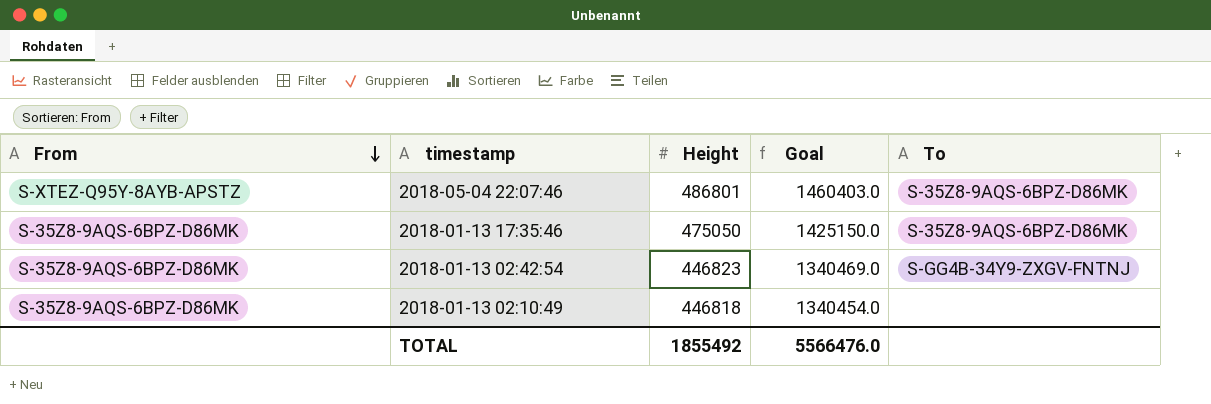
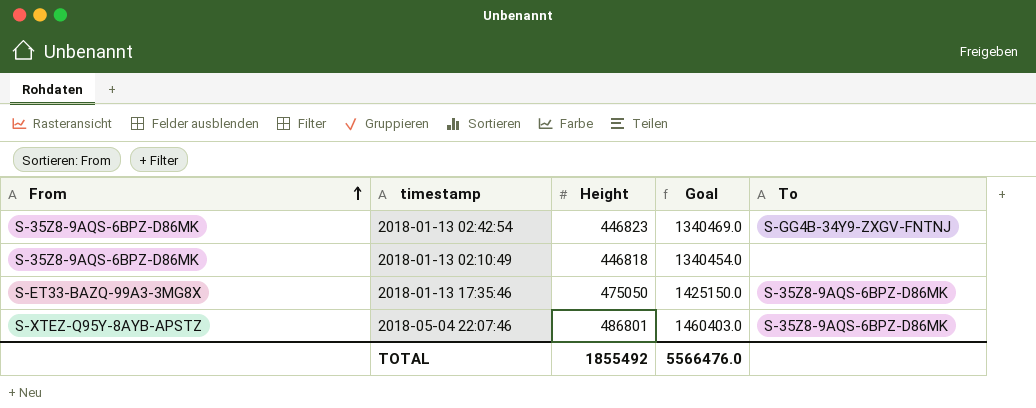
row order: From descending -> From ascending
2018-01-13 17:35:46 | From: S-35Z8-9AQS-6BPZ-D86MK -> S-ET33-BAZQ-99A3-3MG8X

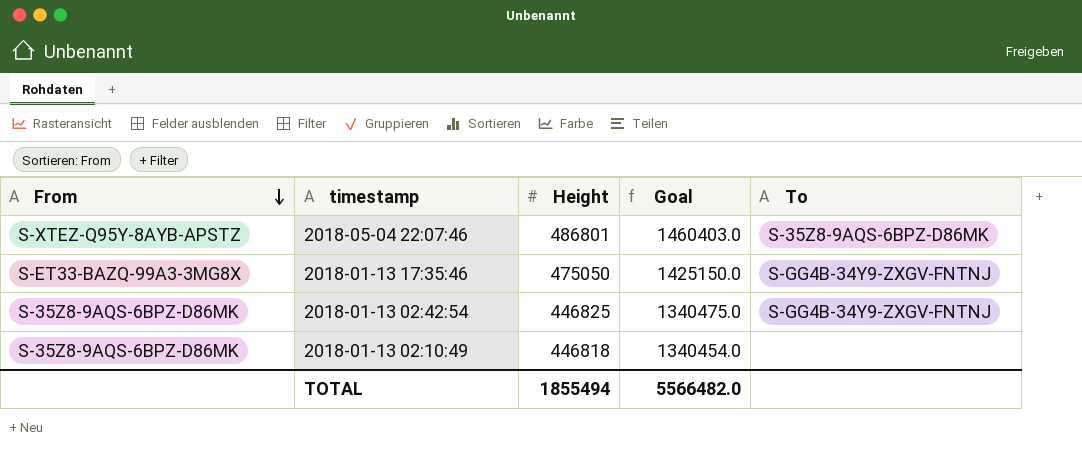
row order: From ascending -> From descending
2018-01-13 17:35:46 | To: S-35Z8-9AQS-6BPZ-D86MK -> S-GG4B-34Y9-ZXGV-FNTNJ
2018-01-13 02:42:54 | Height: 446823 -> 446825
2018-01-13 02:42:54 | Goal: 1340469.0 -> 1340475.0
TOTAL | Height: 1855492 -> 1855494
TOTAL | Goal: 5566476.0 -> 5566482.0

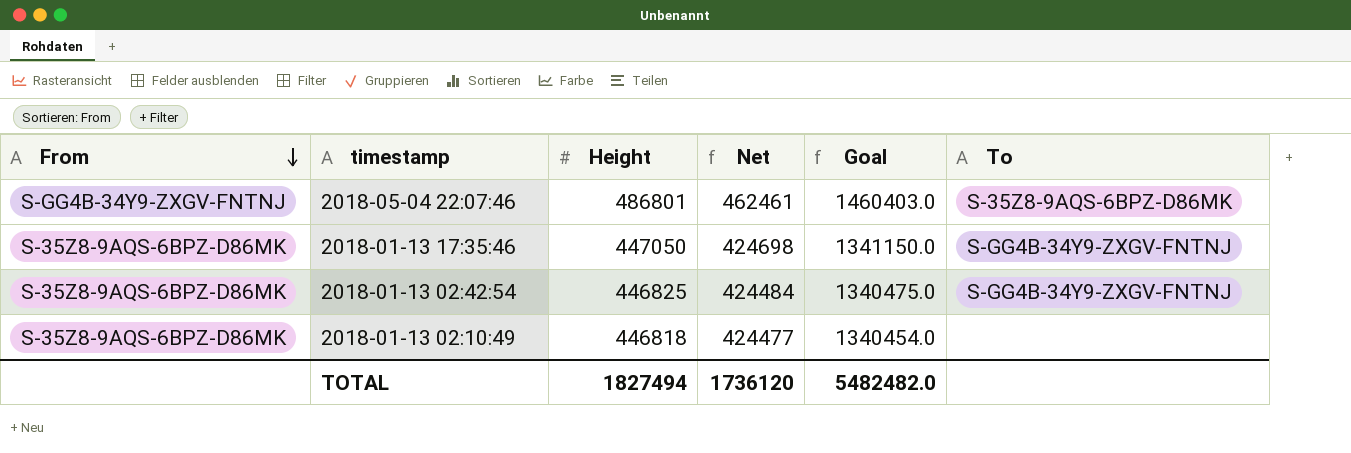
column Net | formula: none -> [Height] * 0.95
2018-05-04 22:07:46 | From: S-XTEZ-Q95Y-8AYB-APSTZ -> S-GG4B-34Y9-ZXGV-FNTNJ
2018-01-13 17:35:46 | From: S-ET33-BAZQ-99A3-3MG8X -> S-35Z8-9AQS-6BPZ-D86MK
2018-01-13 17:35:46 | Height: 475050 -> 447050
2018-01-13 17:35:46 | Goal: 1425150.0 -> 1341150.0
TOTAL | Height: 1855494 -> 1827494
TOTAL | Goal: 5566482.0 -> 5482482.0

